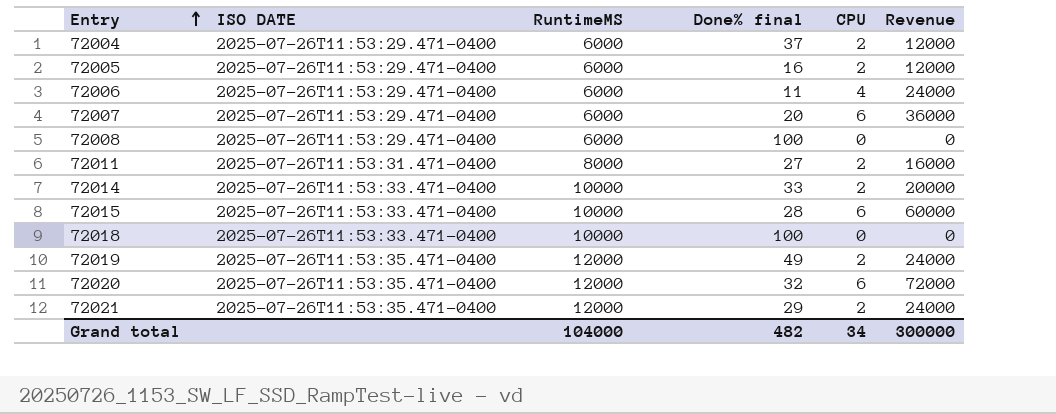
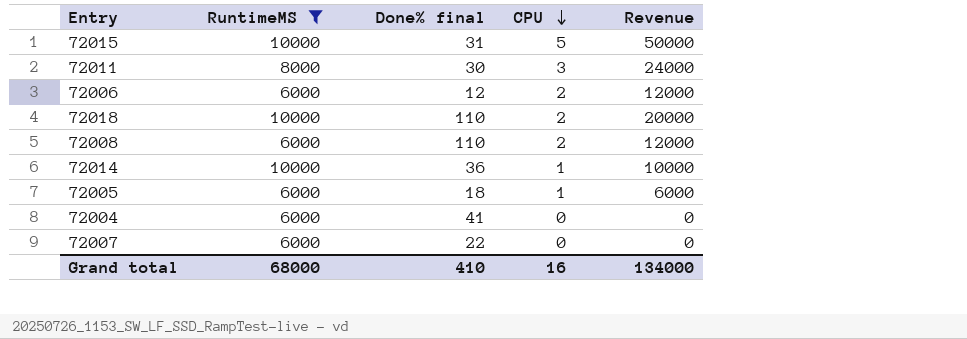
filter: none -> RuntimeMS != 12000
row order: Entry ascending -> CPU descending
column ISO DATE | position: 2 -> none
72015 | Done% final: 28 -> 31
72015 | CPU: 6 -> 5
72015 | Revenue: 60000 -> 50000
72011 | Done% final: 27 -> 30
72011 | CPU: 2 -> 3
72011 | Revenue: 16000 -> 24000
72006 | Done% final: 11 -> 12
72006 | CPU: 4 -> 2
72006 | Revenue: 24000 -> 12000
72018 | Done% final: 100 -> 110
72018 | CPU: 0 -> 2
72018 | Revenue: 0 -> 20000
72008 | Done% final: 100 -> 110
72008 | CPU: 0 -> 2
72008 | Revenue: 0 -> 12000
72014 | Done% final: 33 -> 36
72014 | CPU: 2 -> 1
72014 | Revenue: 20000 -> 10000
72005 | Done% final: 16 -> 18
72005 | CPU: 2 -> 1
72005 | Revenue: 12000 -> 6000
72004 | Done% final: 37 -> 41
72004 | CPU: 2 -> 0
72004 | Revenue: 12000 -> 0
72007 | Done% final: 20 -> 22
72007 | CPU: 6 -> 0
72007 | Revenue: 36000 -> 0
Grand total | RuntimeMS: 104000 -> 68000
Grand total | Done% final: 482 -> 410
Grand total | CPU: 34 -> 16
Grand total | Revenue: 300000 -> 134000

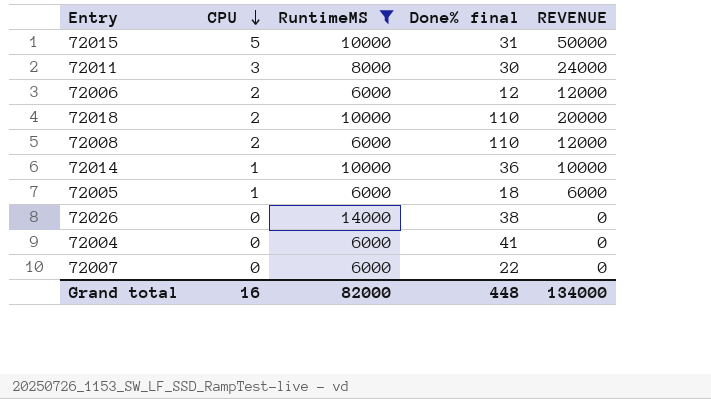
column CPU | position: 4 -> 2
column name: Revenue -> REVENUE
row 72026: none -> 0 | 14000 | 38 | 0
Grand total | RuntimeMS: 68000 -> 82000
Grand total | Done% final: 410 -> 448

